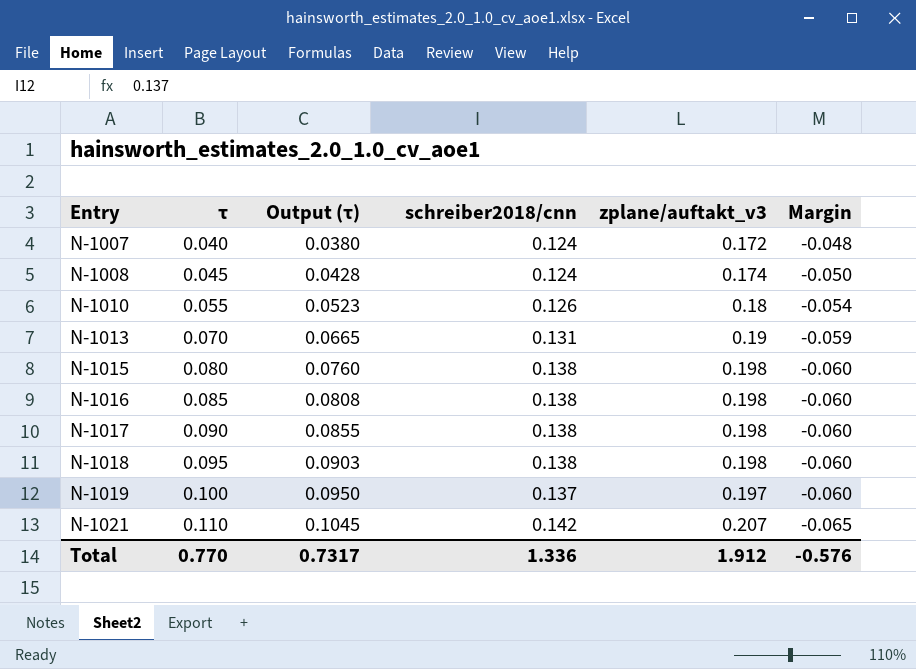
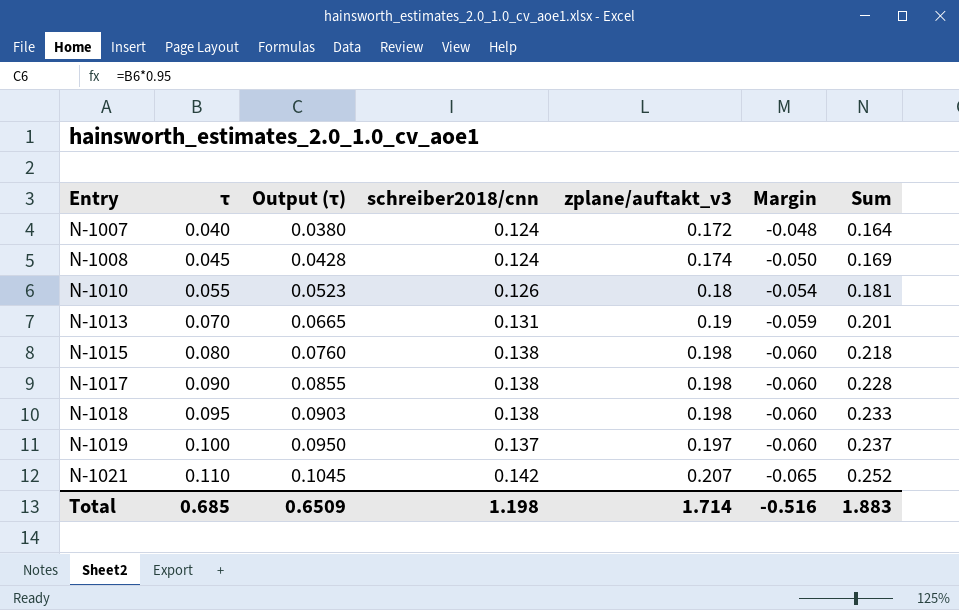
column Sum | formula: none -> [τ] + [schreiber2018/cnn]
row N-1016: 0.085 | 0.0808 | 0.138 | 0.198 | -0.060 -> none
Total | τ: 0.770 -> 0.685
Total | Output (τ): 0.7317 -> 0.6509
Total | schreiber2018/cnn: 1.336 -> 1.198
Total | zplane/auftakt_v3: 1.912 -> 1.714
Total | Margin: -0.576 -> -0.516

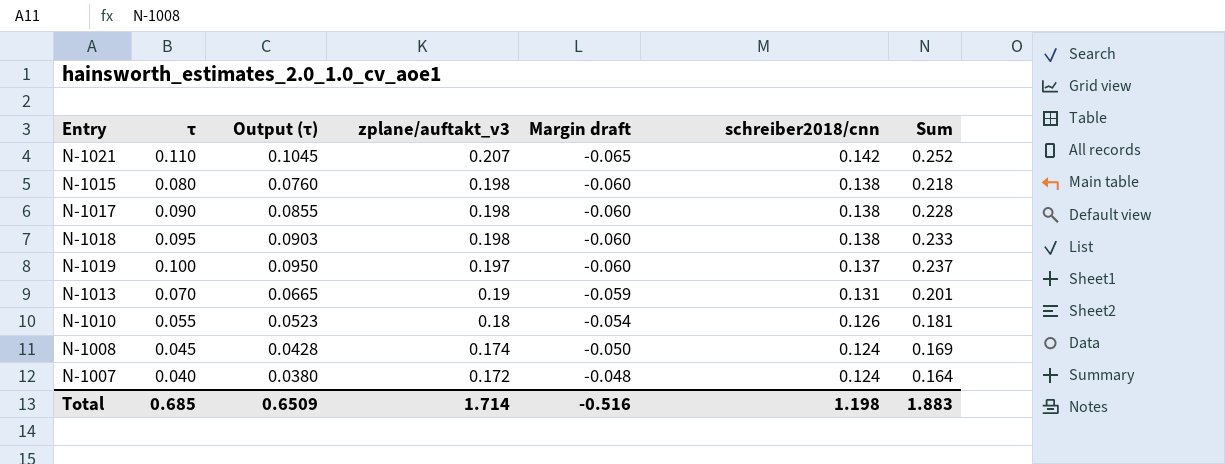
row order: Entry ascending -> zplane/auftakt_v3 descending
column name: Margin -> Margin draft
column schreiber2018/cnn | position: 4 -> 6

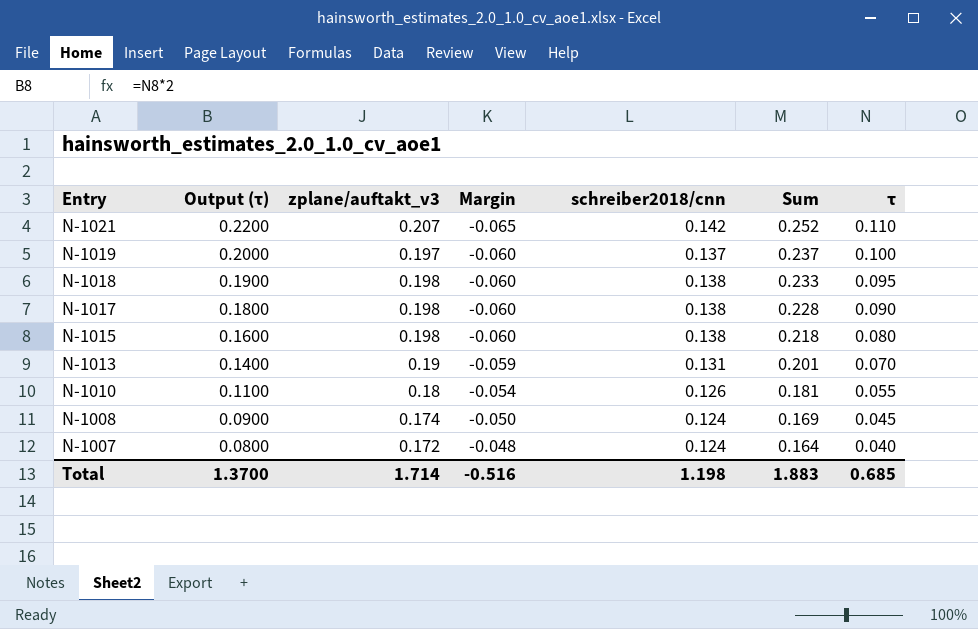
row order: zplane/auftakt_v3 descending -> Entry descending
column Output (τ) | formula: [τ] * 0.95 -> [τ] * 2
column name: Margin draft -> Margin
column τ | position: 2 -> 7
Total | Output (τ): 0.6509 -> 1.3700

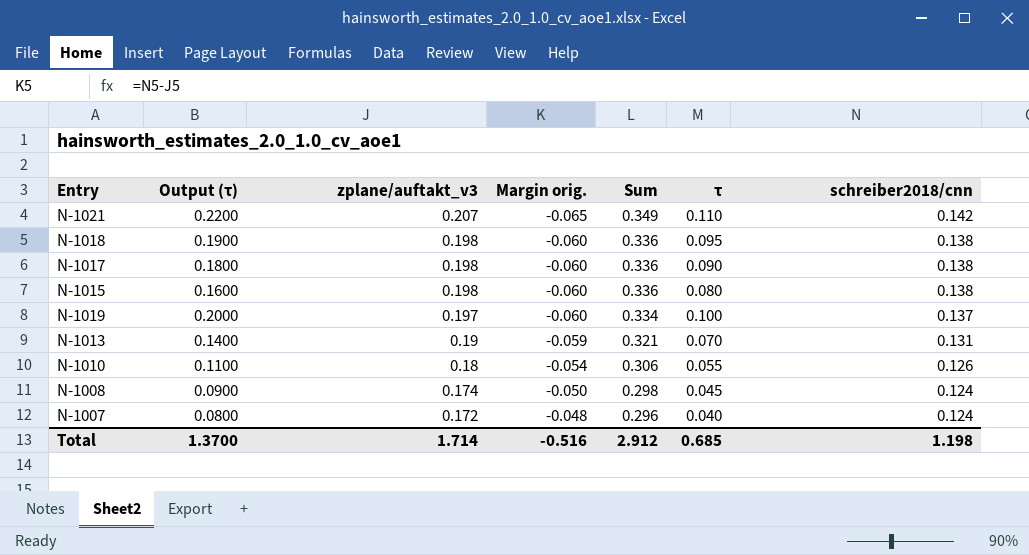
row order: Entry descending -> zplane/auftakt_v3 descending
column name: Margin -> Margin orig.
column Sum | formula: [schreiber2018/cnn] + [τ] -> [zplane/auftakt_v3] + [schreiber2018/cnn]
column schreiber2018/cnn | position: 5 -> 7
Total | Sum: 1.883 -> 2.912

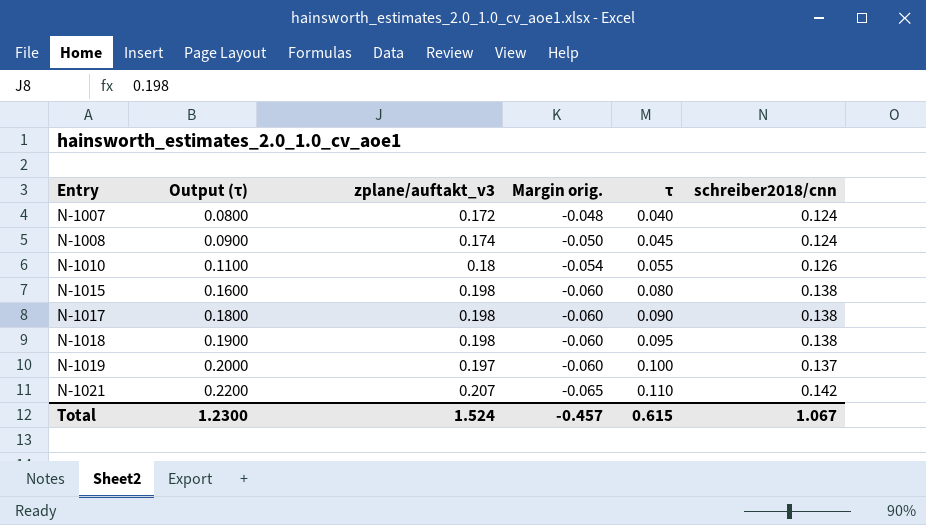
row order: zplane/auftakt_v3 descending -> Entry ascending
column Sum | formula: [zplane/auftakt_v3] + [schreiber2018/cnn] -> none
row N-1013: 0.1400 | 0.19 | -0.059 | 0.321 | 0.070 | 0.131 -> none
Total | Output (τ): 1.3700 -> 1.2300
Total | zplane/auftakt_v3: 1.714 -> 1.524
Total | Margin orig.: -0.516 -> -0.457
Total | τ: 0.685 -> 0.615
Total | schreiber2018/cnn: 1.198 -> 1.067

